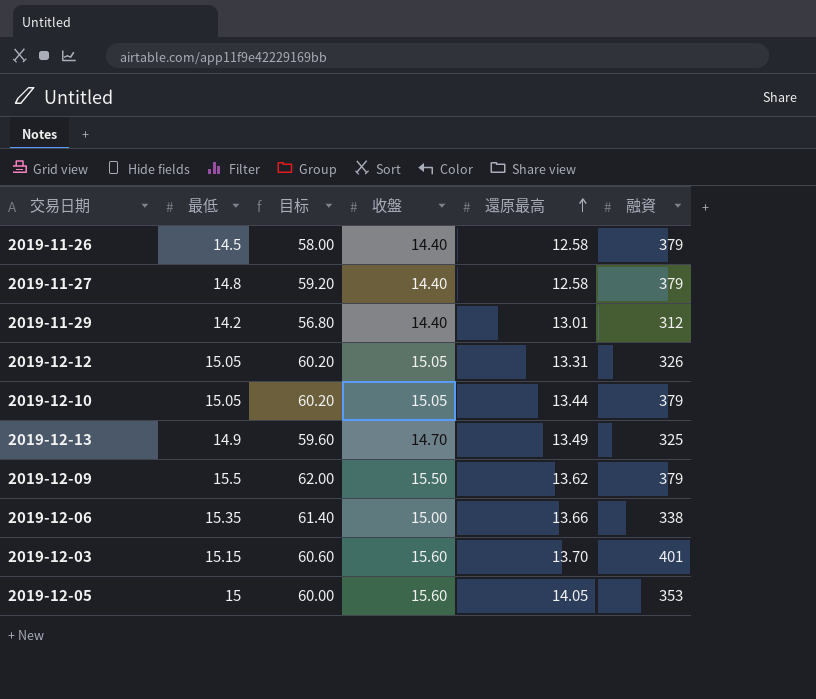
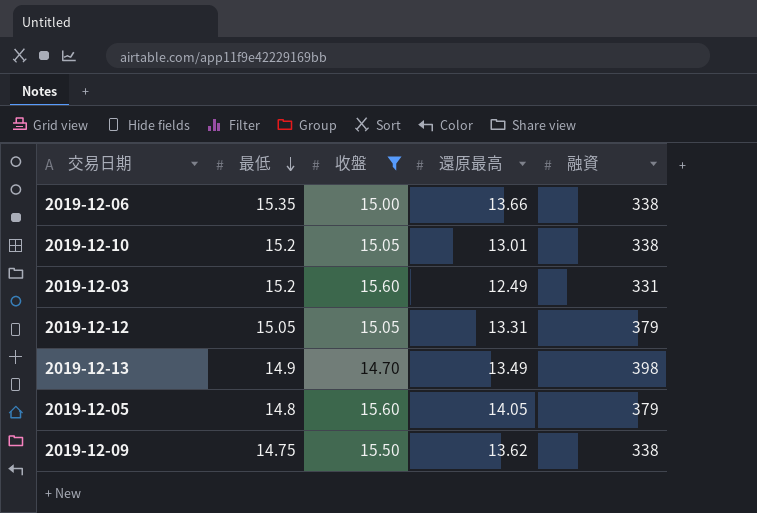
filter: none -> 收盤 != 14.40
row order: 還原最高 ascending -> 最低 descending
column 目标 | formula: [最低] * 4 -> none
2019-12-10 | 最低: 15.05 -> 15.2
2019-12-10 | 還原最高: 13.44 -> 13.01
2019-12-10 | 融資: 379 -> 338
2019-12-03 | 最低: 15.15 -> 15.2
2019-12-03 | 還原最高: 13.70 -> 12.49
2019-12-03 | 融資: 401 -> 331
2019-12-12 | 融資: 326 -> 379
2019-12-13 | 融資: 325 -> 398
2019-12-05 | 最低: 15 -> 14.8
2019-12-05 | 融資: 353 -> 379
2019-12-09 | 最低: 15.5 -> 14.75
2019-12-09 | 融資: 379 -> 338

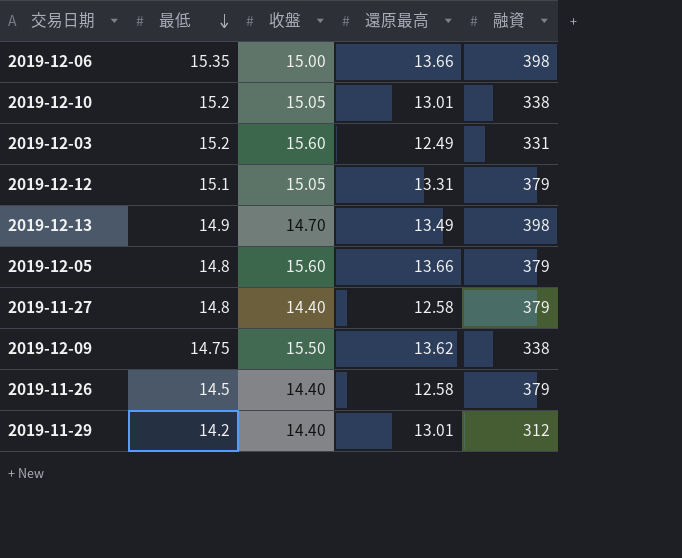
filter: 收盤 != 14.40 -> none
2019-12-06 | 融資: 338 -> 398
2019-12-12 | 最低: 15.05 -> 15.1
2019-12-05 | 還原最高: 14.05 -> 13.66

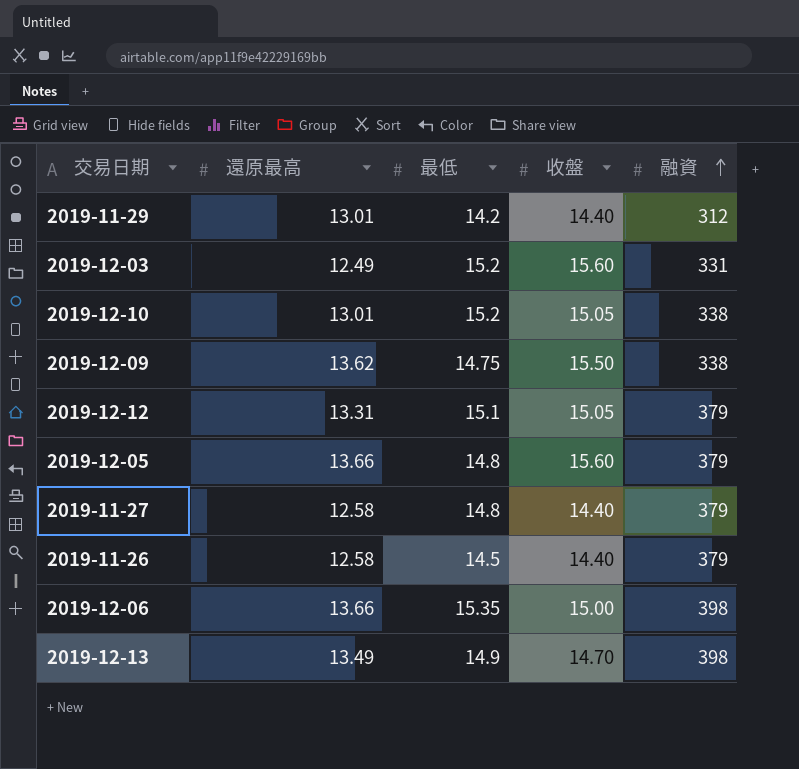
row order: 最低 descending -> 融資 ascending
column 還原最高 | position: 4 -> 2

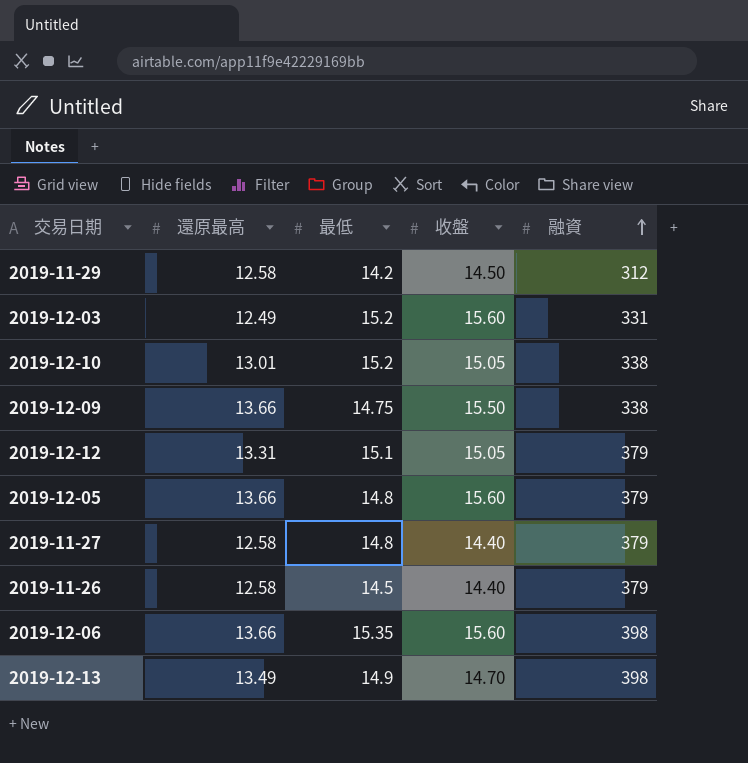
2019-11-29 | 還原最高: 13.01 -> 12.58
2019-11-29 | 收盤: 14.40 -> 14.50
2019-12-09 | 還原最高: 13.62 -> 13.66
2019-12-06 | 收盤: 15.00 -> 15.60

